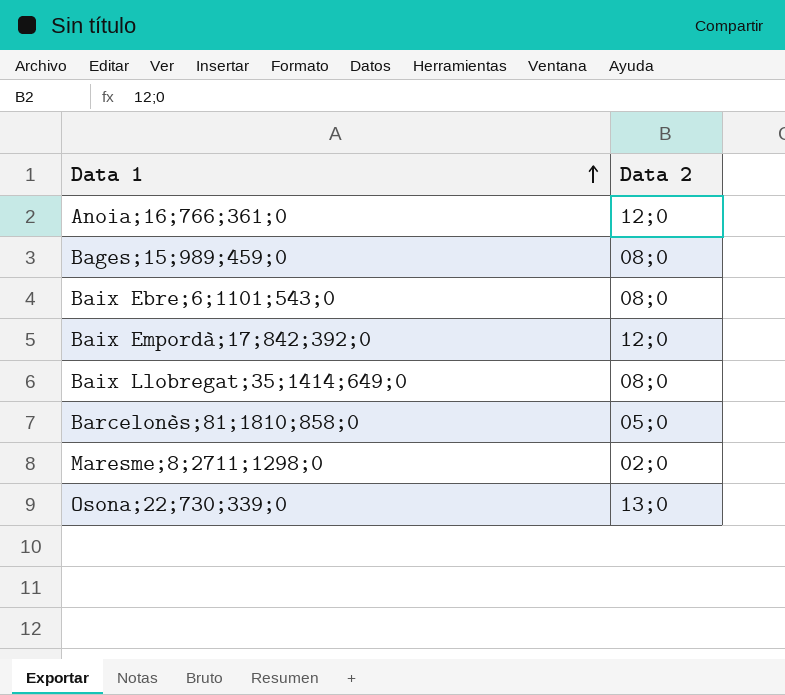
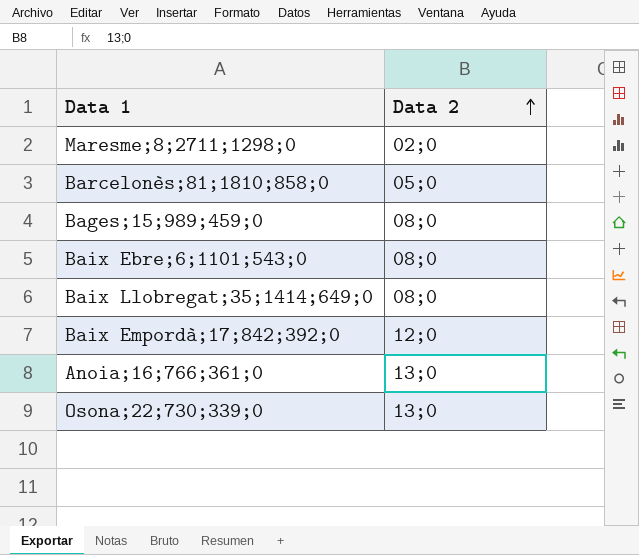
row order: Data 1 ascending -> Data 2 ascending
Anoia;16;766;361;0 | Data 2: 12;0 -> 13;0

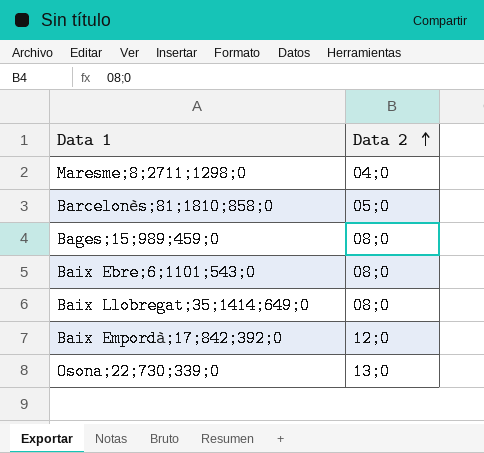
row Anoia;16;766;361;0: 13;0 -> none
Maresme;8;2711;1298;0 | Data 2: 02;0 -> 04;0

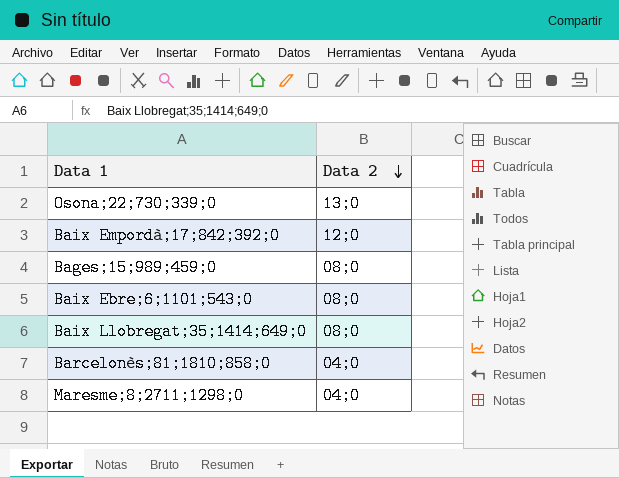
row order: Data 2 ascending -> Data 2 descending
Barcelonès;81;1810;858;0 | Data 2: 05;0 -> 04;0

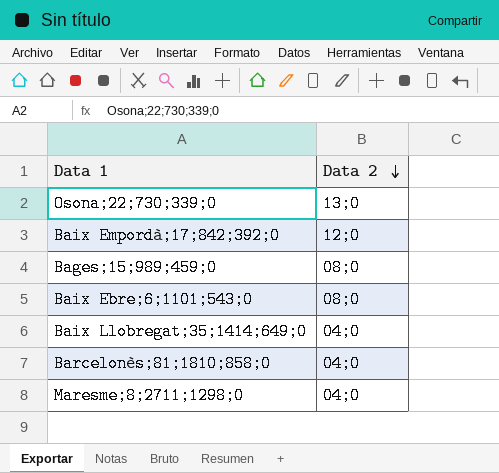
Baix Llobregat;35;1414;649;0 | Data 2: 08;0 -> 04;0

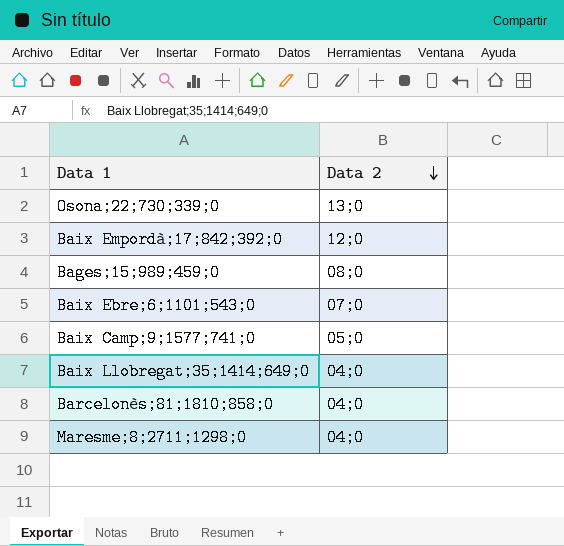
Baix Ebre;6;1101;543;0 | Data 2: 08;0 -> 07;0
row Baix Camp;9;1577;741;0: none -> 05;0

